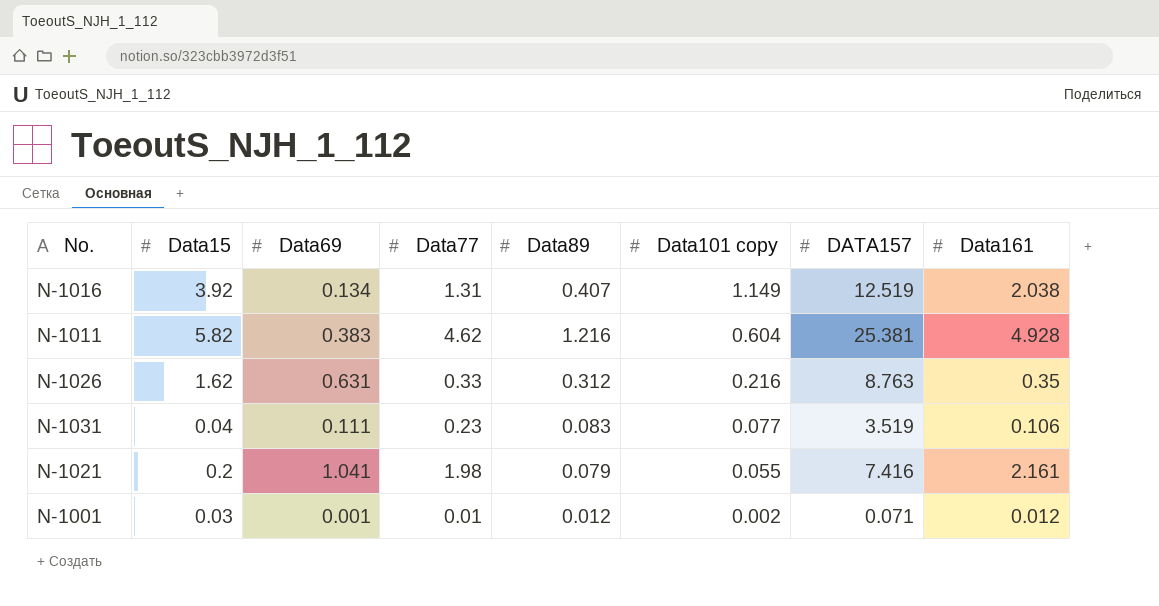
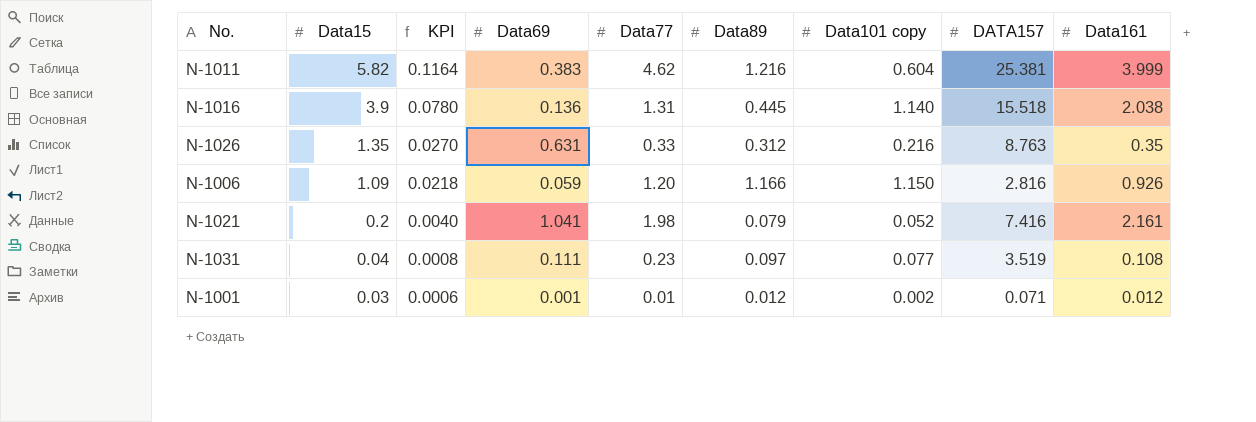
row order: Data101 copy descending -> Data15 descending
column KPI | formula: none -> [Data15] * 0.02
N-1011 | Data161: 4.928 -> 3.999
N-1016 | Data15: 3.92 -> 3.9
N-1016 | Data69: 0.134 -> 0.136
N-1016 | Data89: 0.407 -> 0.445
N-1016 | Data101 copy: 1.149 -> 1.140
N-1016 | DATA157: 12.519 -> 15.518
N-1026 | Data15: 1.62 -> 1.35
row N-1006: none -> 1.09 | 0.0218 | 0.059 | 1.20 | 1.166 | 1.150 | 2.816 | 0.926
N-1021 | Data101 copy: 0.055 -> 0.052
N-1031 | Data89: 0.083 -> 0.097
N-1031 | Data161: 0.106 -> 0.108

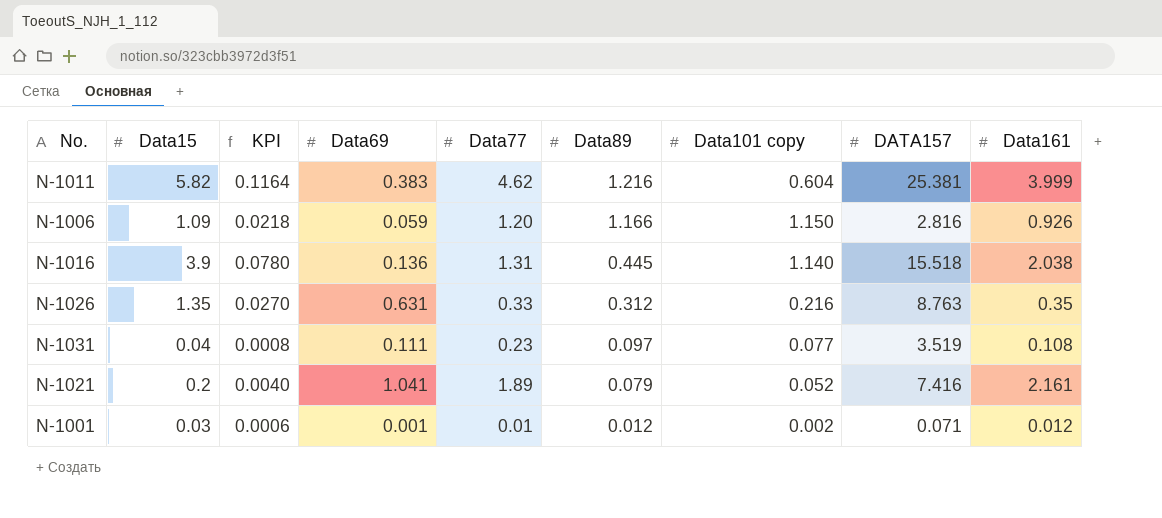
row order: Data15 descending -> Data89 descending
N-1021 | Data77: 1.98 -> 1.89

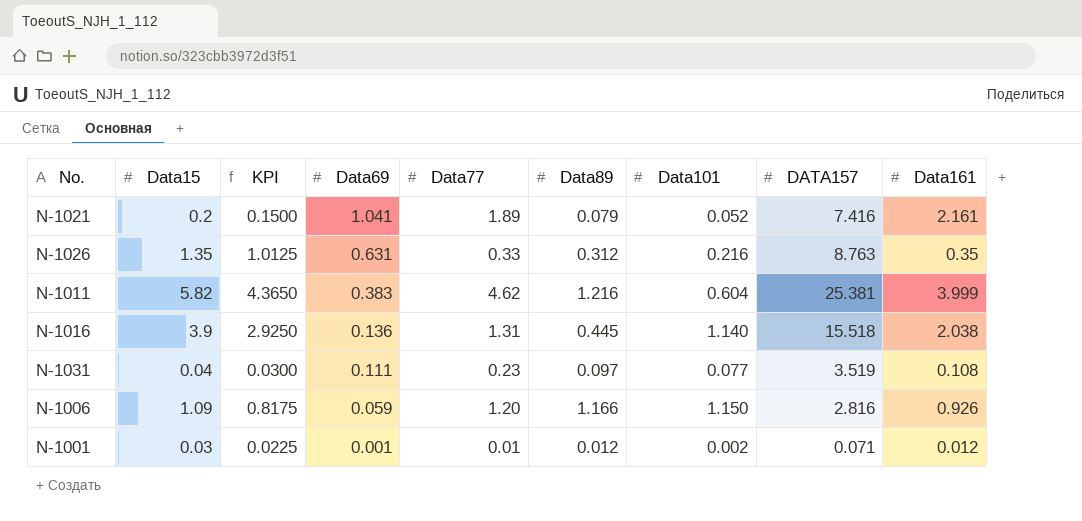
row order: Data89 descending -> Data69 descending
column KPI | formula: [Data15] * 0.02 -> [Data15] * 0.75
column name: Data101 copy -> Data101

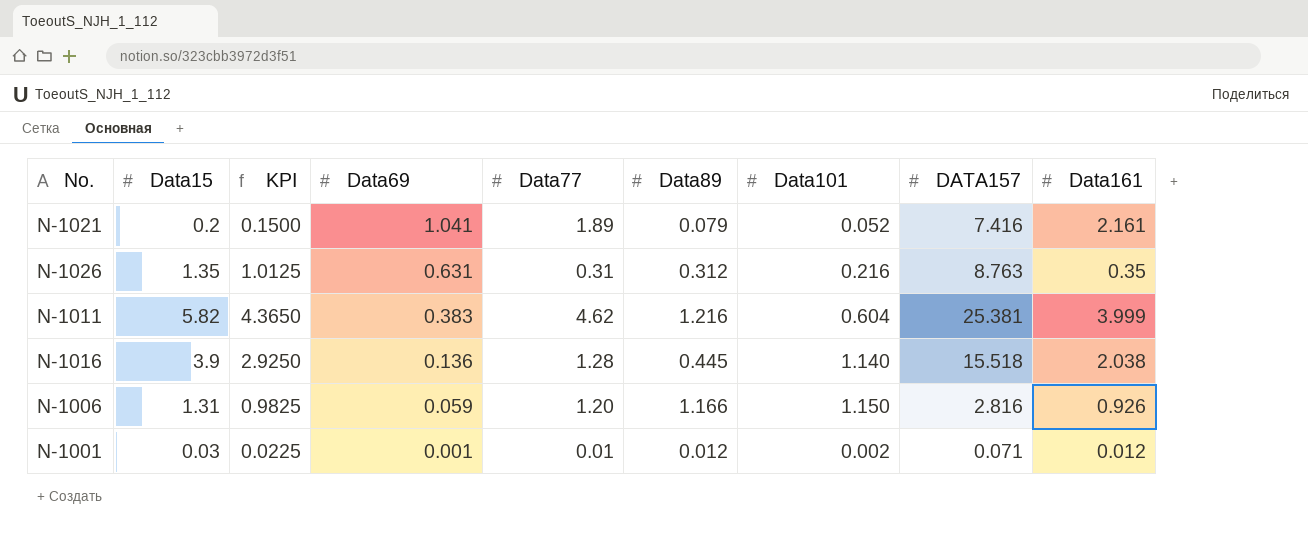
row N-1031: 0.04 | 0.0300 | 0.111 | 0.23 | 0.097 | 0.077 | 3.519 | 0.108 -> none
N-1026 | Data77: 0.33 -> 0.31
N-1016 | Data77: 1.31 -> 1.28
N-1006 | Data15: 1.09 -> 1.31
N-1006 | KPI: 0.8175 -> 0.9825

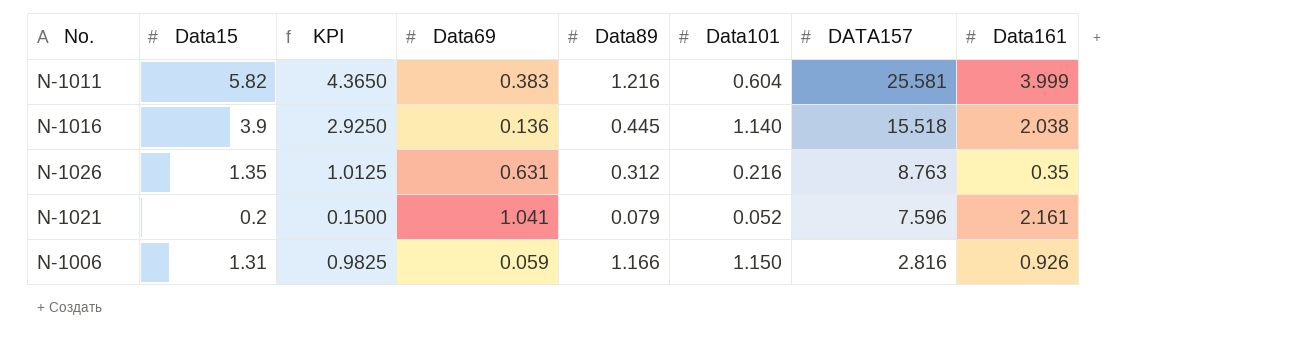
row order: Data69 descending -> DATA157 descending
column Data77 | position: 5 -> none
row N-1001: 0.03 | 0.0225 | 0.001 | 0.01 | 0.012 | 0.002 | 0.071 | 0.012 -> none
N-1011 | DATA157: 25.381 -> 25.581
N-1021 | DATA157: 7.416 -> 7.596

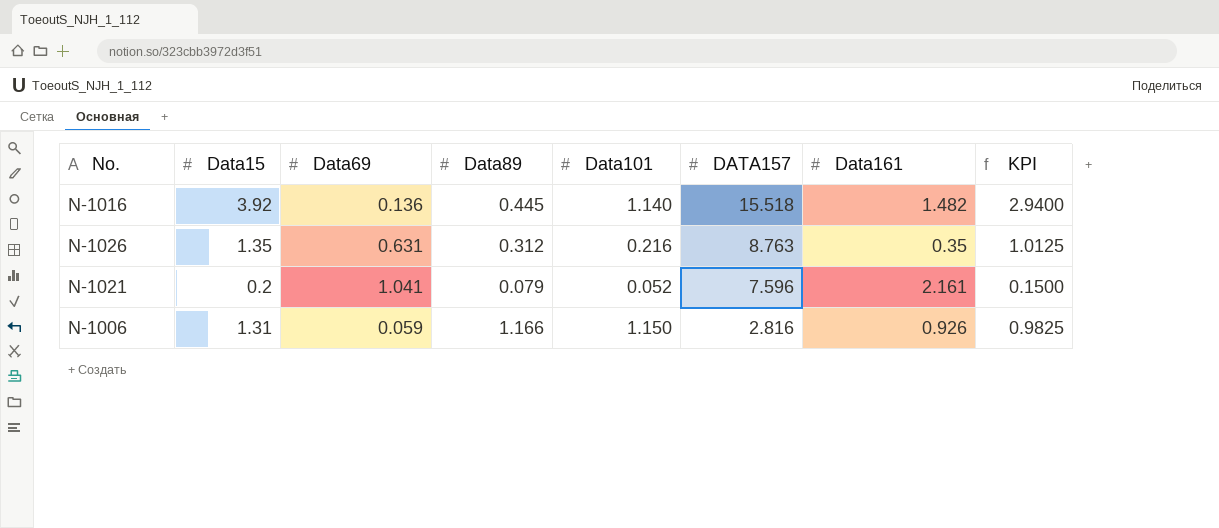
column KPI | position: 3 -> 8
row N-1011: 5.82 | 4.3650 | 0.383 | 1.216 | 0.604 | 25.581 | 3.999 -> none
N-1016 | Data15: 3.9 -> 3.92
N-1016 | Data161: 2.038 -> 1.482
N-1016 | KPI: 2.9250 -> 2.9400

